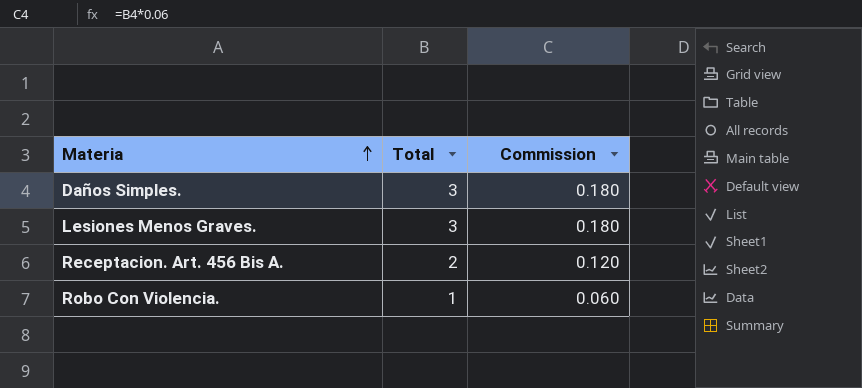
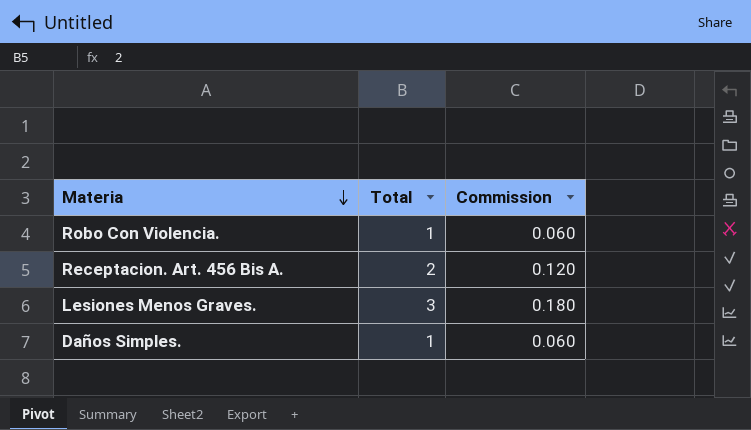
row order: Materia ascending -> Materia descending
Daños Simples. | Total: 3 -> 1
Daños Simples. | Commission: 0.180 -> 0.060

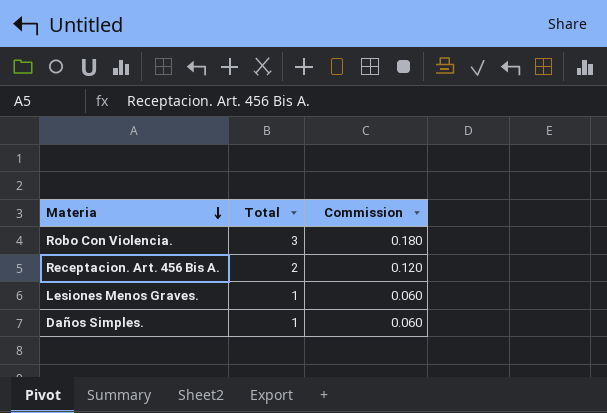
Robo Con Violencia. | Total: 1 -> 3
Robo Con Violencia. | Commission: 0.060 -> 0.180
Lesiones Menos Graves. | Total: 3 -> 1
Lesiones Menos Graves. | Commission: 0.180 -> 0.060

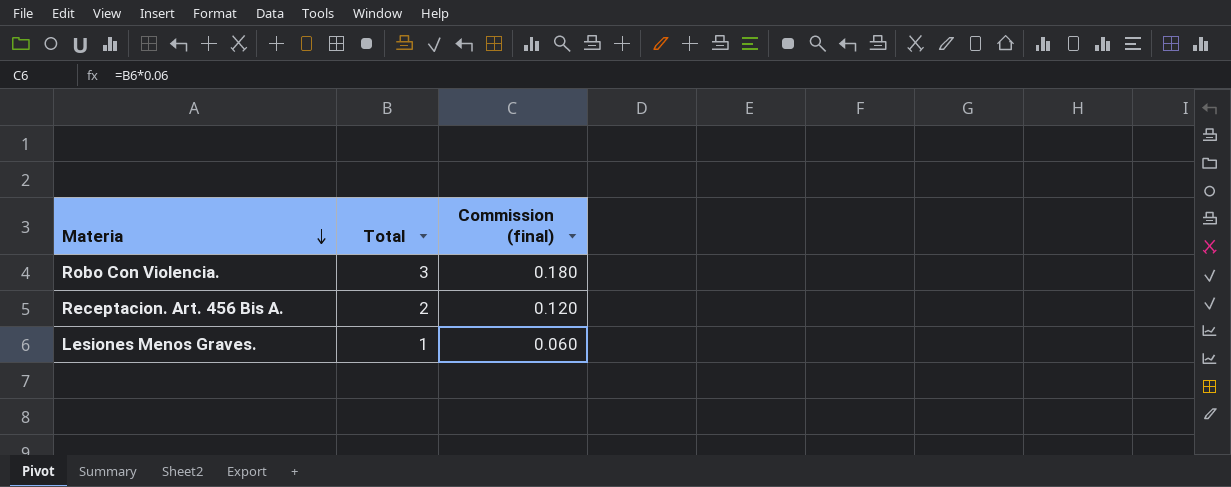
column name: Commission -> Commission (final)
row Daños Simples.: 1 | 0.060 -> none

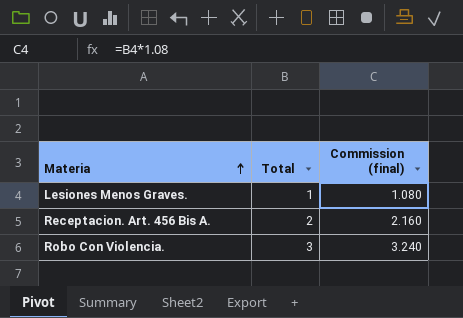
row order: Materia descending -> Materia ascending
column Commission (final) | formula: [Total] * 0.06 -> [Total] * 1.08

